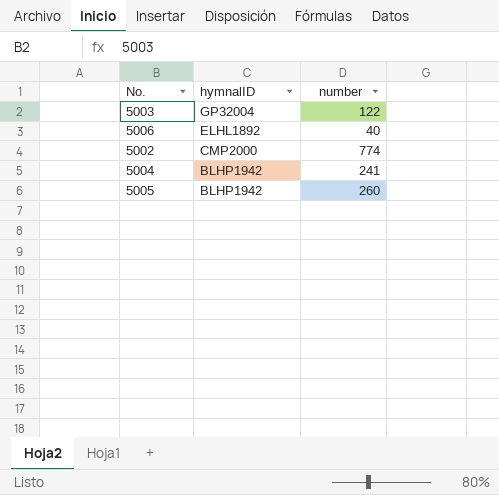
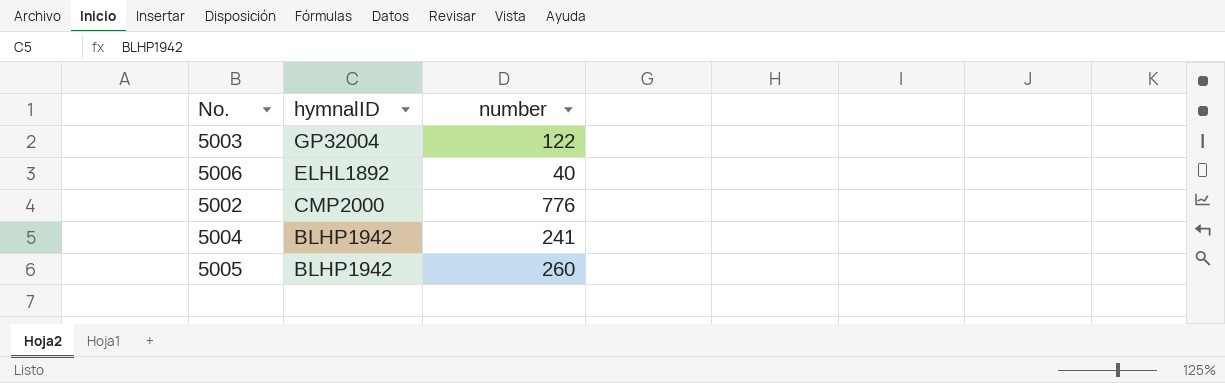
5002 | number: 774 -> 776

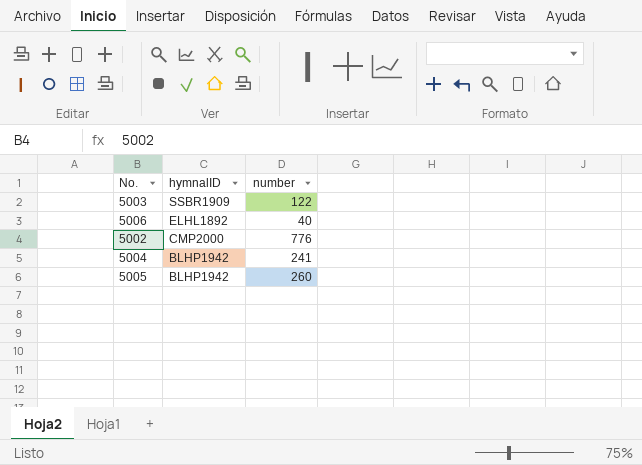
5003 | hymnalID: GP32004 -> SSBR1909

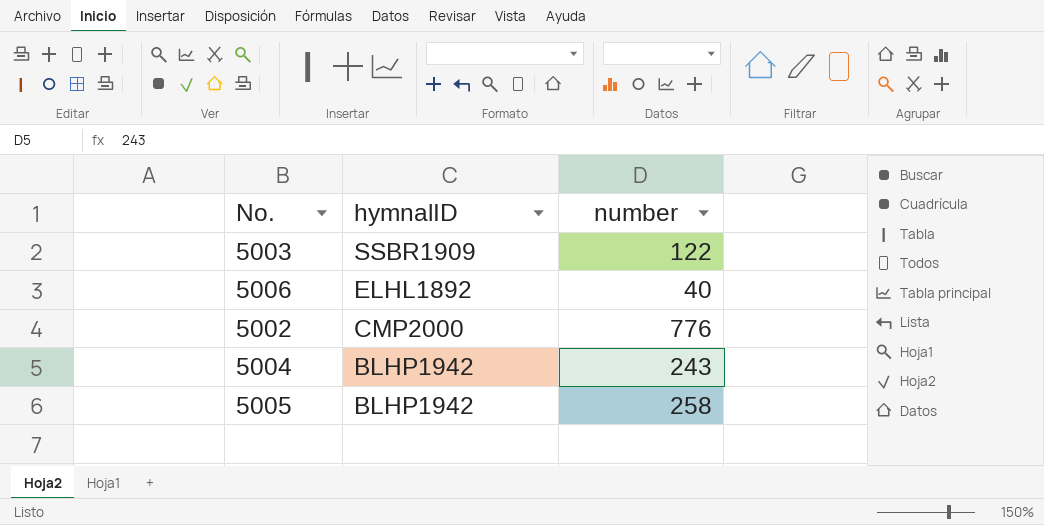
5004 | number: 241 -> 243
5005 | number: 260 -> 258

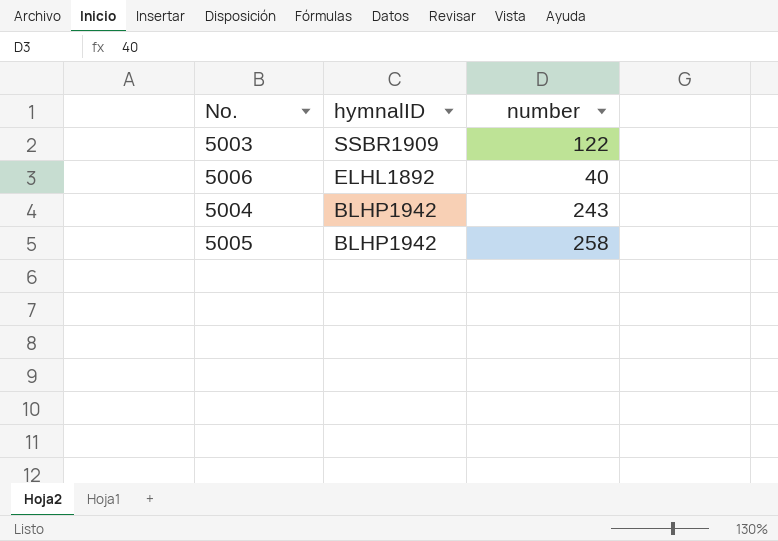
row 5002: CMP2000 | 776 -> none

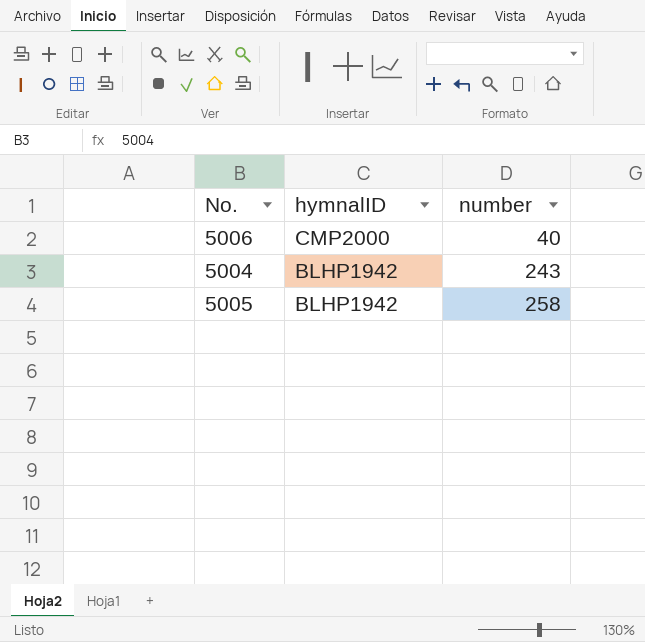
row 5003: SSBR1909 | 122 -> none
5006 | hymnalID: ELHL1892 -> CMP2000

